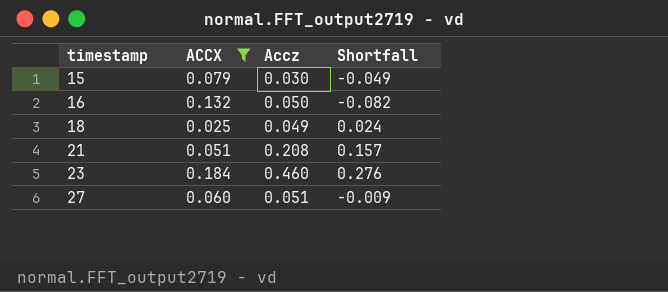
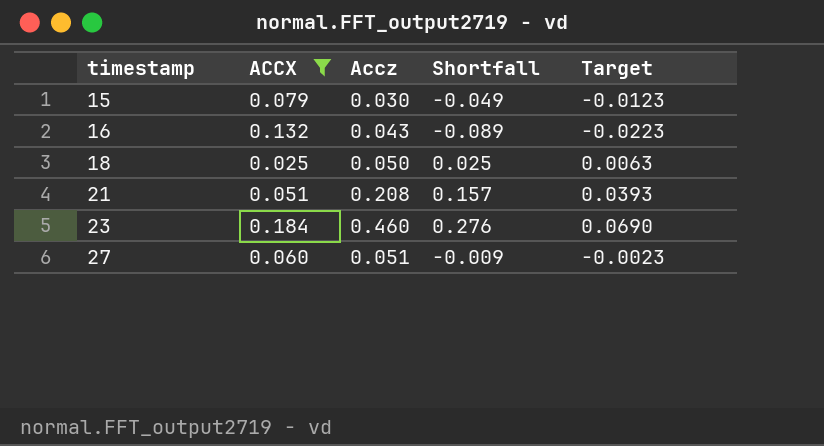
column Target | formula: none -> [Shortfall] * 0.25
16 | Accz: 0.050 -> 0.043
16 | Shortfall: -0.082 -> -0.089
18 | Accz: 0.049 -> 0.050
18 | Shortfall: 0.024 -> 0.025

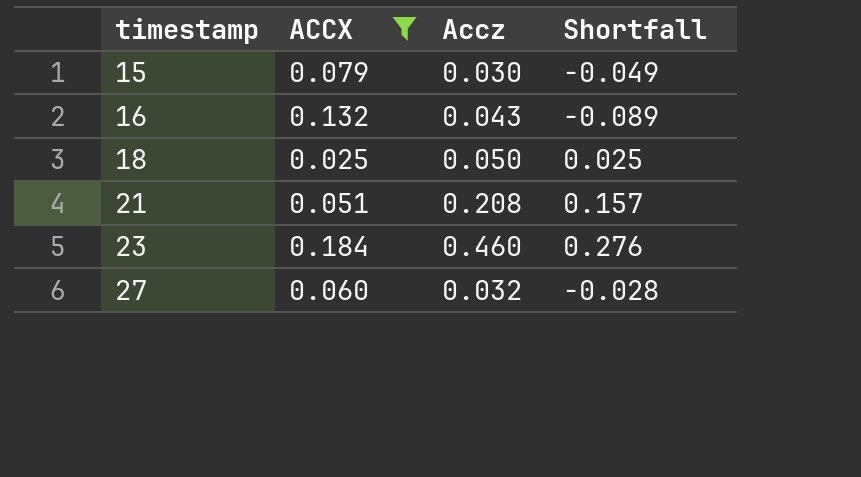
column Target | formula: [Shortfall] * 0.25 -> none
27 | Accz: 0.051 -> 0.032
27 | Shortfall: -0.009 -> -0.028

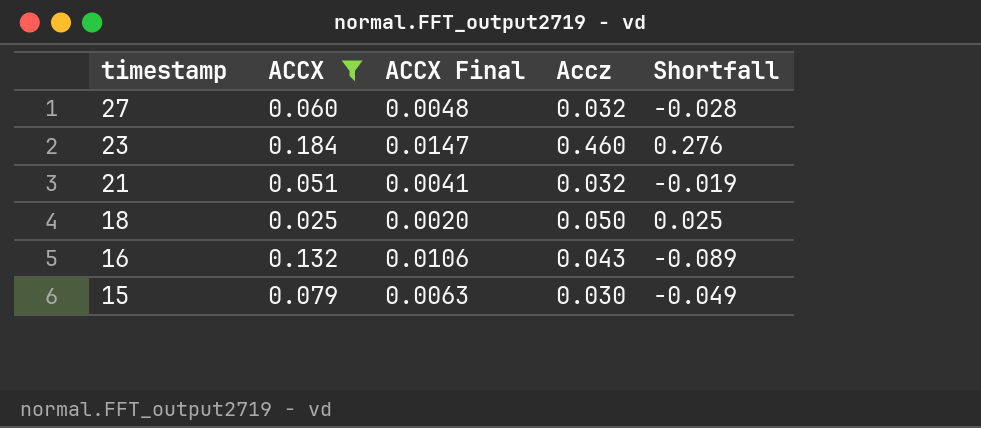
row order: timestamp ascending -> timestamp descending
column ACCX Final | formula: none -> [ACCX] * 0.08
21 | Accz: 0.208 -> 0.032
21 | Shortfall: 0.157 -> -0.019

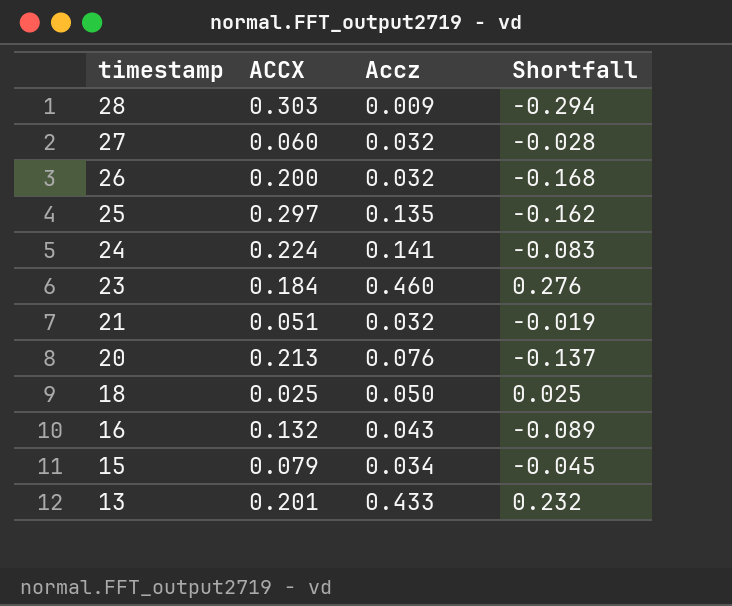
filter: ACCX <= 0.184 -> none
column ACCX Final | formula: [ACCX] * 0.08 -> none
15 | Accz: 0.030 -> 0.034
15 | Shortfall: -0.049 -> -0.045

